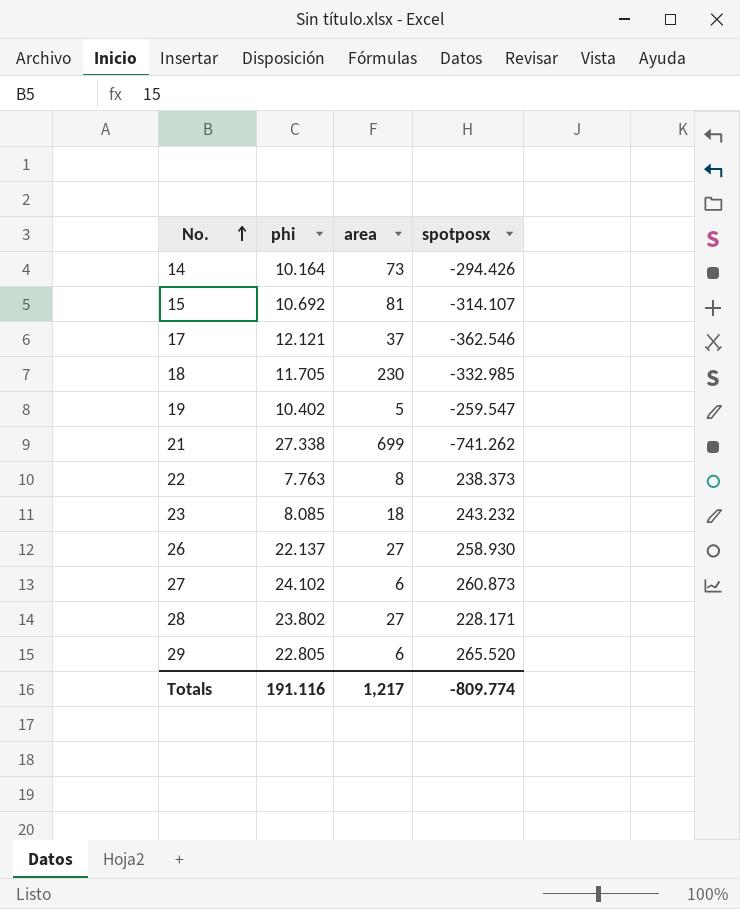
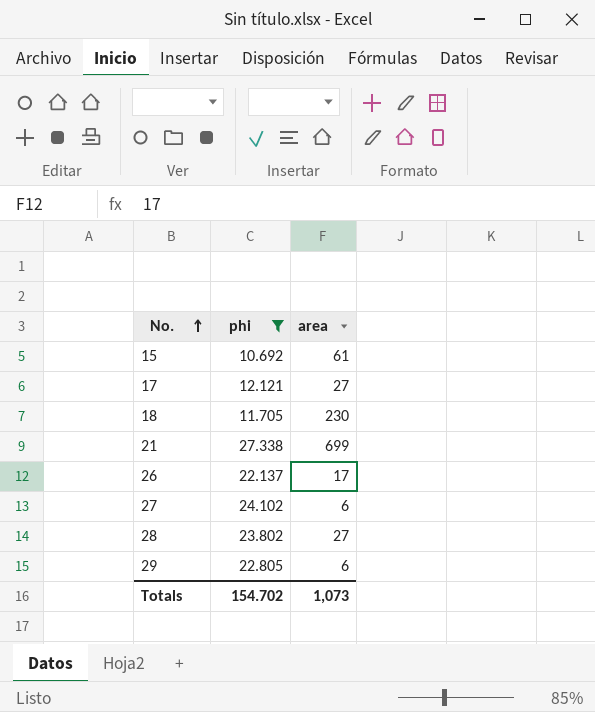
filter: none -> phi >= 10.692
column spotposx | position: 4 -> none
15 | area: 81 -> 61
17 | area: 37 -> 27
26 | area: 27 -> 17
Totals | phi: 191.116 -> 154.702
Totals | area: 1,217 -> 1,073

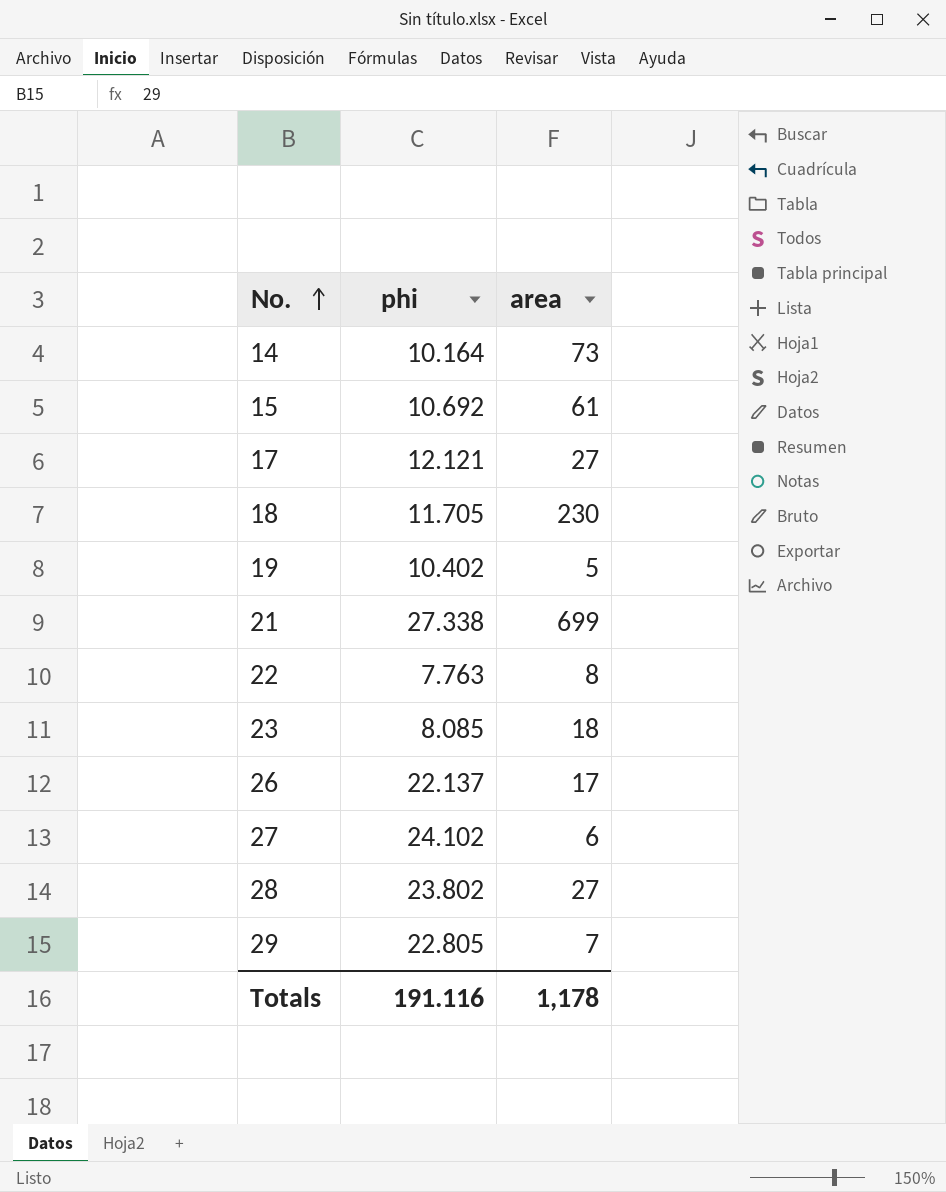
filter: phi >= 10.692 -> none
29 | area: 6 -> 7
Totals | phi: 154.702 -> 191.116
Totals | area: 1,073 -> 1,178

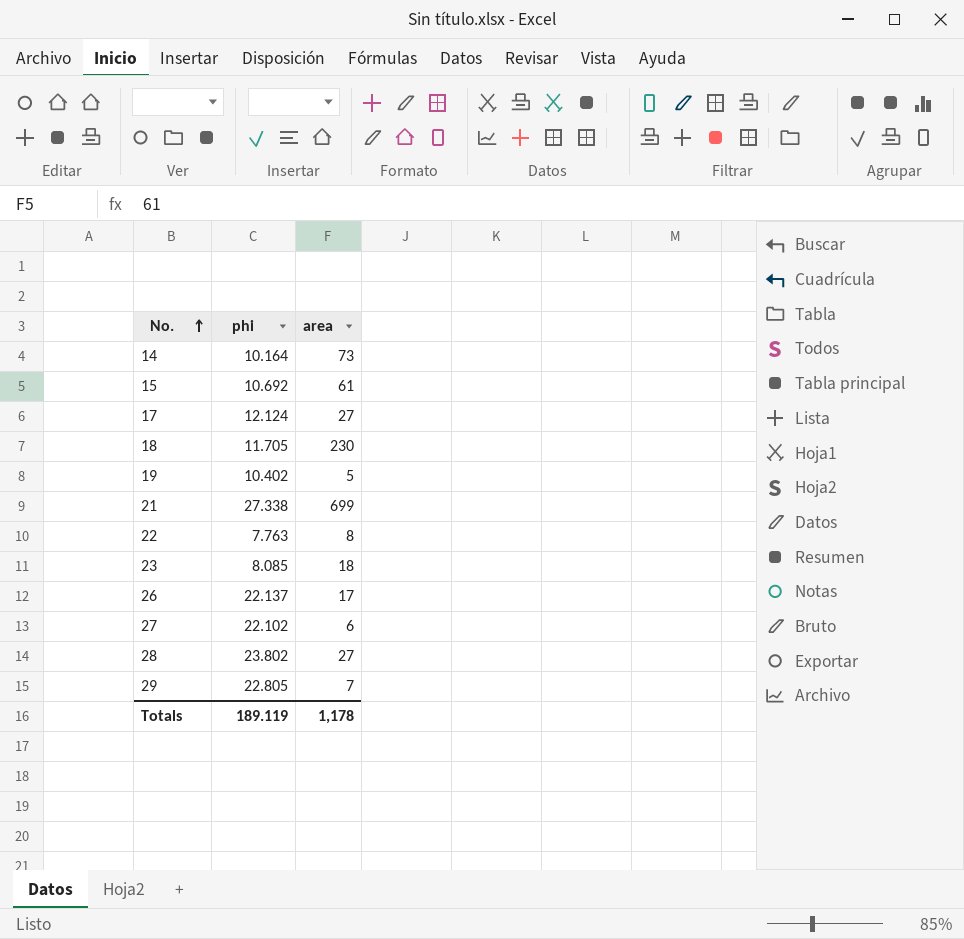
17 | phi: 12.121 -> 12.124
27 | phi: 24.102 -> 22.102
Totals | phi: 191.116 -> 189.119

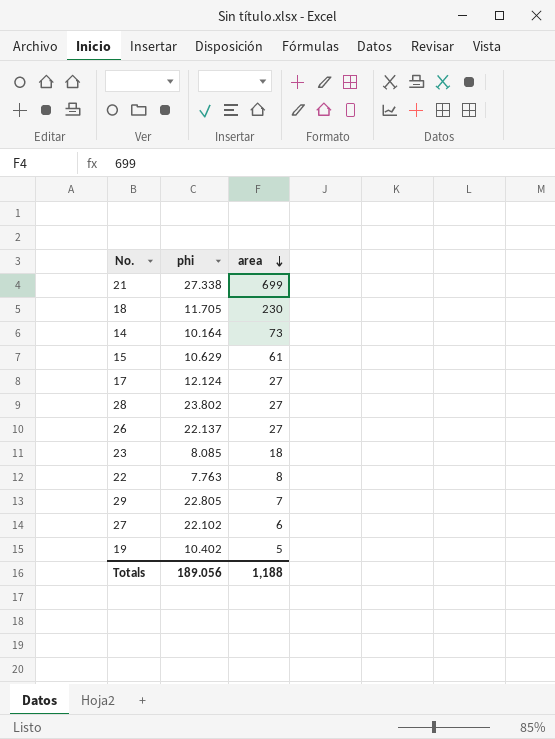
row order: No. ascending -> area descending
15 | phi: 10.692 -> 10.629
26 | area: 17 -> 27
Totals | phi: 189.119 -> 189.056
Totals | area: 1,178 -> 1,188

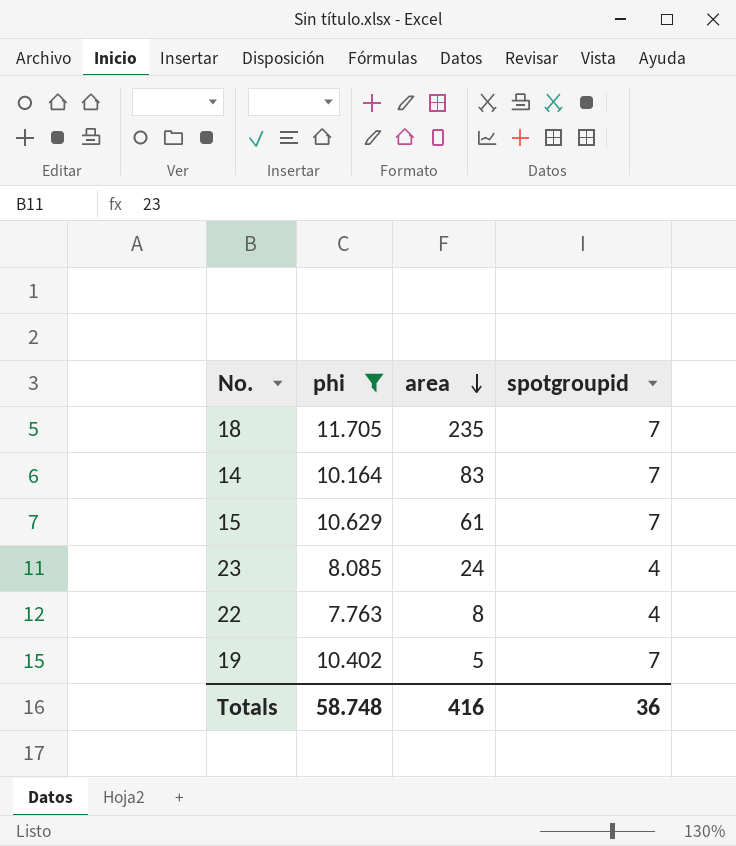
filter: none -> phi <= 11.705
column spotgroupid | position: none -> 4
18 | area: 230 -> 235
14 | area: 73 -> 83
23 | area: 18 -> 24
Totals | phi: 189.056 -> 58.748
Totals | area: 1,188 -> 416

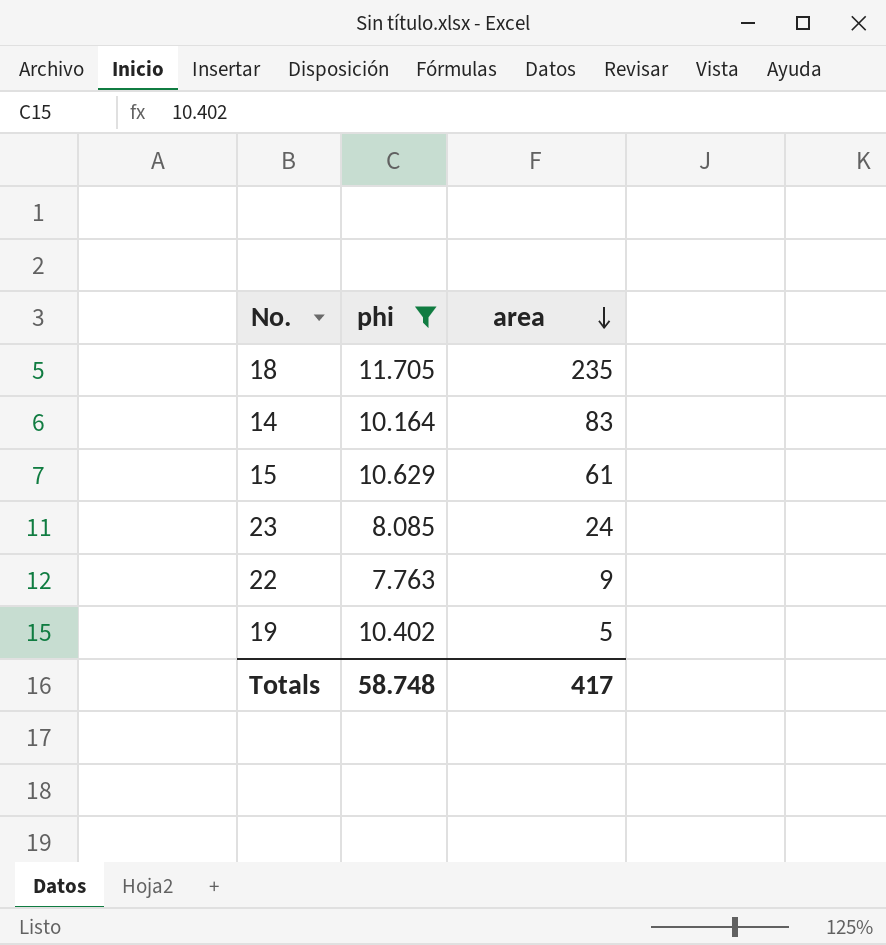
column spotgroupid | position: 4 -> none
22 | area: 8 -> 9
Totals | area: 416 -> 417

